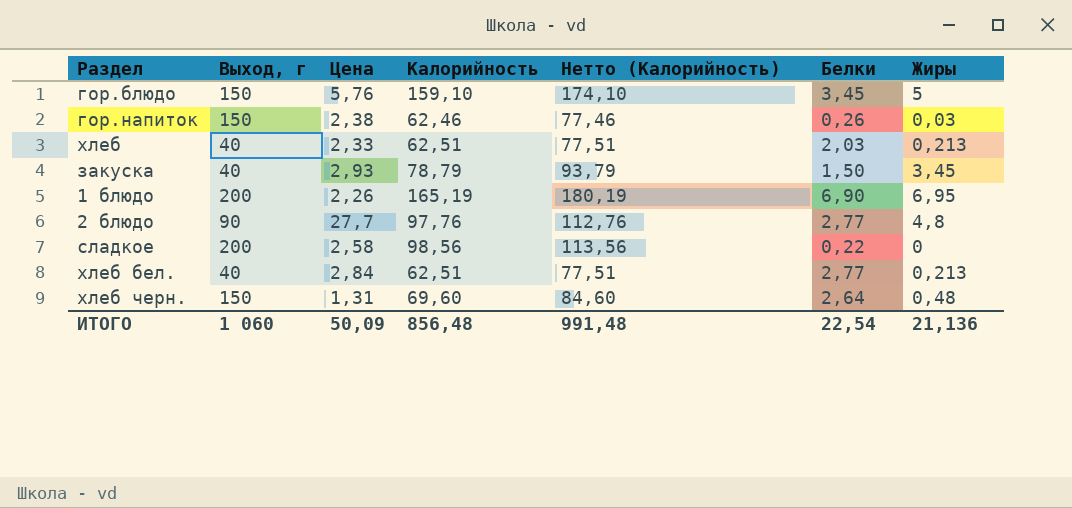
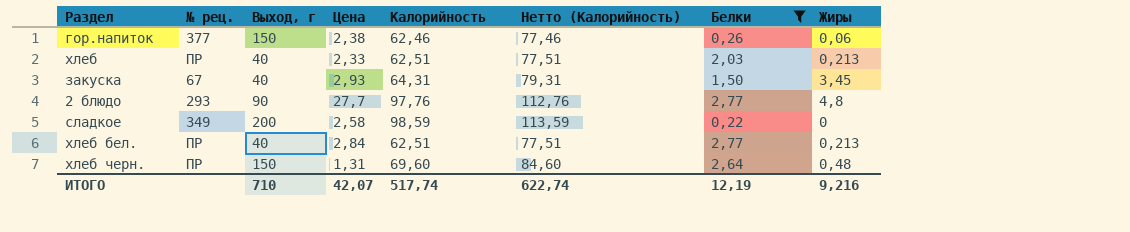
filter: none -> Белки <= 2,77
column № рец. | position: none -> 2
гор.напиток | Жиры: 0,03 -> 0,06
закуска | Калорийность: 78,79 -> 64,31
закуска | Нетто (Калорийность): 93,79 -> 79,31
сладкое | Калорийность: 98,56 -> 98,59
сладкое | Нетто (Калорийность): 113,56 -> 113,59
ИТОГО | Выход, г: 1 060 -> 710
ИТОГО | Цена: 50,09 -> 42,07
ИТОГО | Калорийность: 856,48 -> 517,74
ИТОГО | Нетто (Калорийность): 991,48 -> 622,74
ИТОГО | Белки: 22,54 -> 12,19
ИТОГО | Жиры: 21,136 -> 9,216

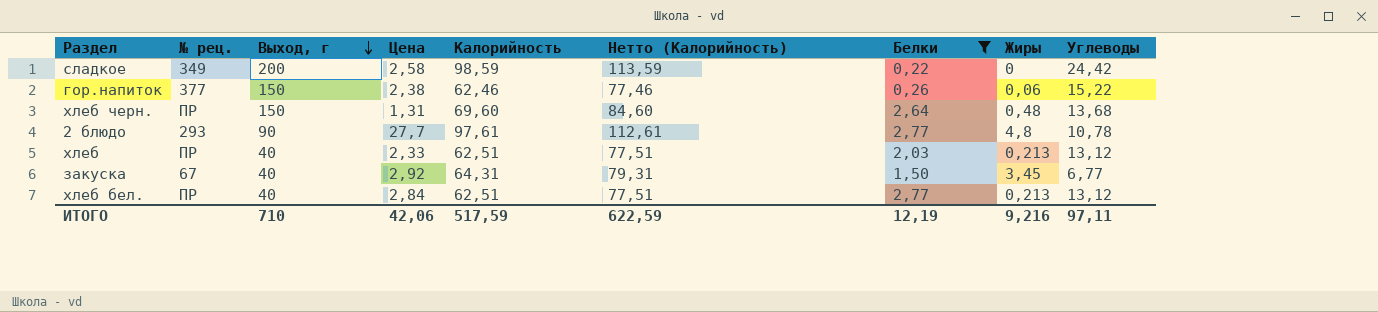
row order: none -> Выход, г descending
column Углеводы | position: none -> 9
2 блюдо | Калорийность: 97,76 -> 97,61
2 блюдо | Нетто (Калорийность): 112,76 -> 112,61
закуска | Цена: 2,93 -> 2,92
ИТОГО | Цена: 42,07 -> 42,06
ИТОГО | Калорийность: 517,74 -> 517,59
ИТОГО | Нетто (Калорийность): 622,74 -> 622,59

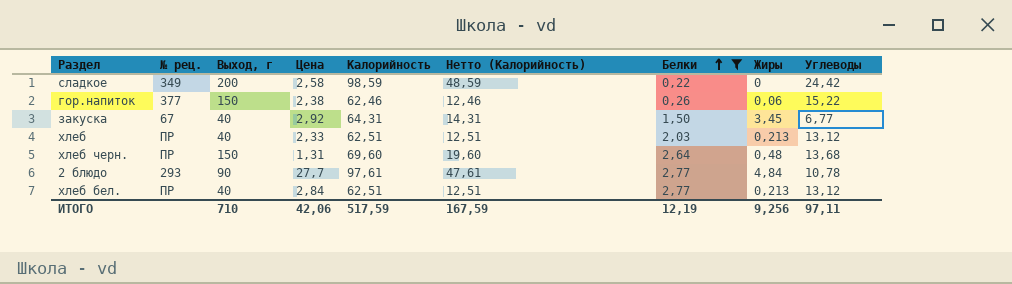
row order: Выход, г descending -> Белки ascending
column Нетто (Калорийность) | formula: [Калорийность] + 15 -> [Калорийность] - 50
2 блюдо | Жиры: 4,8 -> 4,84
ИТОГО | Нетто (Калорийность): 622,59 -> 167,59
ИТОГО | Жиры: 9,216 -> 9,256

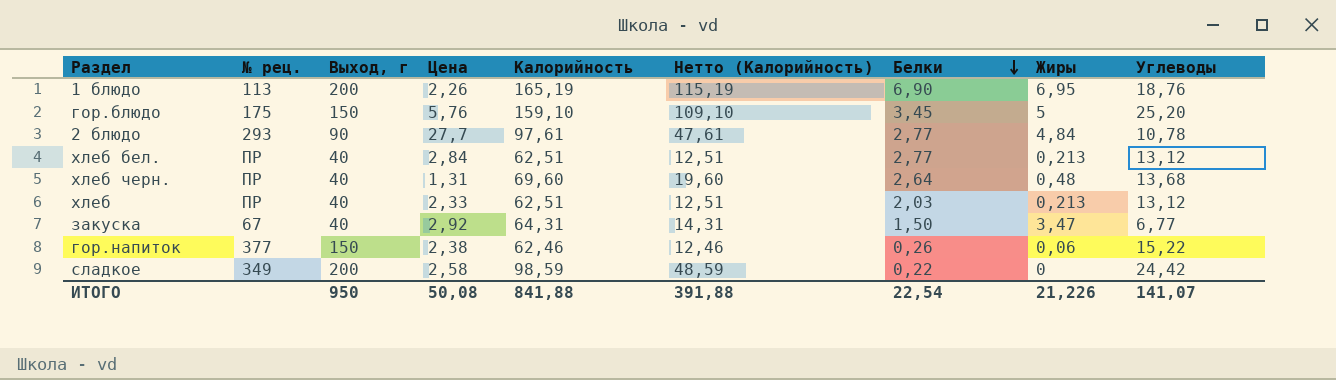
filter: Белки <= 2,77 -> none
row order: Белки ascending -> Белки descending
хлеб черн. | Выход, г: 150 -> 40
закуска | Жиры: 3,45 -> 3,47
ИТОГО | Выход, г: 710 -> 950
ИТОГО | Цена: 42,06 -> 50,08
ИТОГО | Калорийность: 517,59 -> 841,88
ИТОГО | Нетто (Калорийность): 167,59 -> 391,88
ИТОГО | Белки: 12,19 -> 22,54
ИТОГО | Жиры: 9,256 -> 21,226
ИТОГО | Углеводы: 97,11 -> 141,07

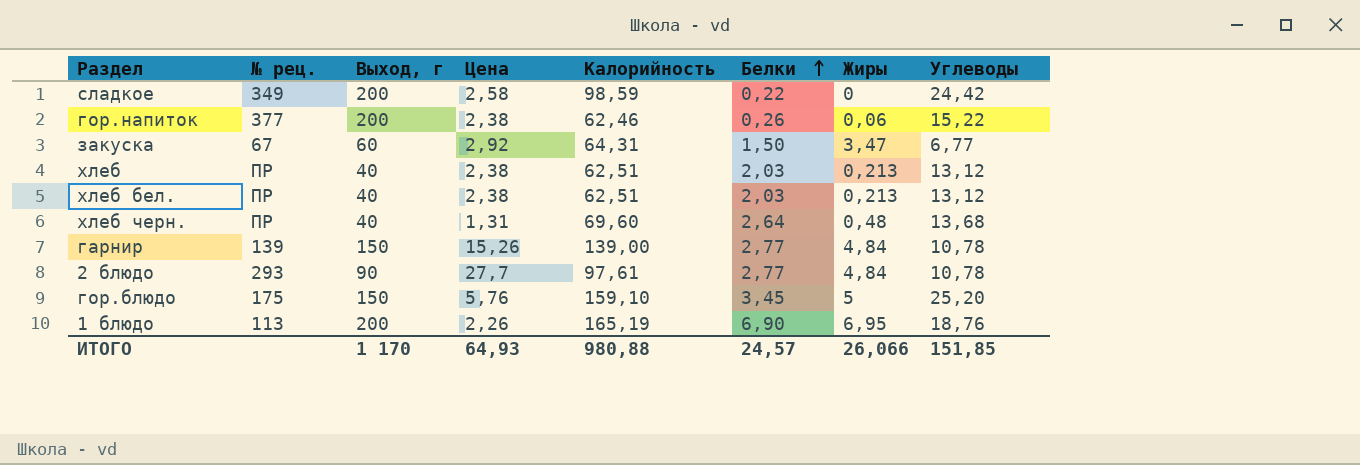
row order: Белки descending -> Белки ascending
column Нетто (Калорийность) | formula: [Калорийность] - 50 -> none
гор.напиток | Выход, г: 150 -> 200
закуска | Выход, г: 40 -> 60
хлеб | Цена: 2,33 -> 2,38
хлеб бел. | Цена: 2,84 -> 2,38
хлеб бел. | Белки: 2,77 -> 2,03
row гарнир: none -> 139 | 150 | 15,26 | 139,00 | 2,77 | 4,84 | 10,78
ИТОГО | Выход, г: 950 -> 1 170
ИТОГО | Цена: 50,08 -> 64,93
ИТОГО | Калорийность: 841,88 -> 980,88
ИТОГО | Белки: 22,54 -> 24,57
ИТОГО | Жиры: 21,226 -> 26,066
ИТОГО | Углеводы: 141,07 -> 151,85

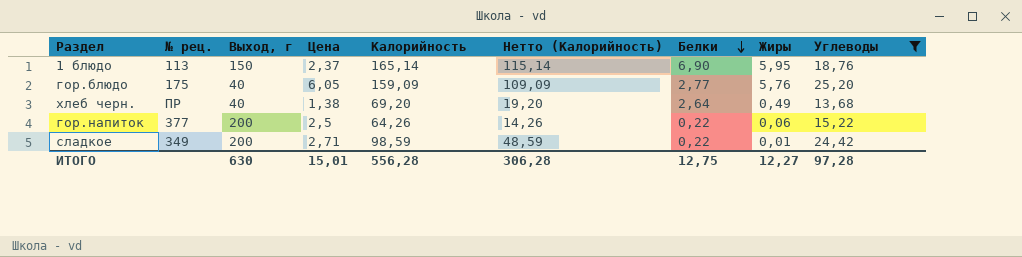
filter: none -> Углеводы >= 13,68
row order: Белки ascending -> Белки descending
column Нетто (Калорийность) | formula: none -> [Калорийность] - 50
1 блюдо | Выход, г: 200 -> 150
1 блюдо | Цена: 2,26 -> 2,37
1 блюдо | Калорийность: 165,19 -> 165,14
1 блюдо | Жиры: 6,95 -> 5,95
гор.блюдо | Выход, г: 150 -> 40
гор.блюдо | Цена: 5,76 -> 6,05
гор.блюдо | Калорийность: 159,10 -> 159,09
гор.блюдо | Белки: 3,45 -> 2,77
гор.блюдо | Жиры: 5 -> 5,76
хлеб черн. | Цена: 1,31 -> 1,38
хлеб черн. | Калорийность: 69,60 -> 69,20
хлеб черн. | Жиры: 0,48 -> 0,49
гор.напиток | Цена: 2,38 -> 2,5
гор.напиток | Калорийность: 62,46 -> 64,26
гор.напиток | Белки: 0,26 -> 0,22
сладкое | Цена: 2,58 -> 2,71
сладкое | Жиры: 0 -> 0,01
ИТОГО | Выход, г: 1 170 -> 630
ИТОГО | Цена: 64,93 -> 15,01
ИТОГО | Калорийность: 980,88 -> 556,28
ИТОГО | Белки: 24,57 -> 12,75
ИТОГО | Жиры: 26,066 -> 12,27
ИТОГО | Углеводы: 151,85 -> 97,28

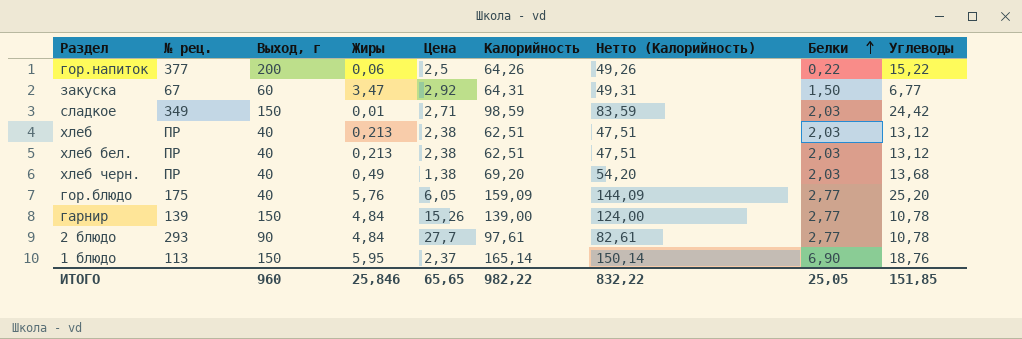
filter: Углеводы >= 13,68 -> none
row order: Белки descending -> Белки ascending
column Жиры | position: 8 -> 4
column Нетто (Калорийность) | formula: [Калорийность] - 50 -> [Калорийность] - 15
сладкое | Выход, г: 200 -> 150
сладкое | Белки: 0,22 -> 2,03
хлеб черн. | Белки: 2,64 -> 2,03
ИТОГО | Выход, г: 630 -> 960
ИТОГО | Жиры: 12,27 -> 25,846
ИТОГО | Цена: 15,01 -> 65,65
ИТОГО | Калорийность: 556,28 -> 982,22
ИТОГО | Нетто (Калорийность): 306,28 -> 832,22
ИТОГО | Белки: 12,75 -> 25,05
ИТОГО | Углеводы: 97,28 -> 151,85

